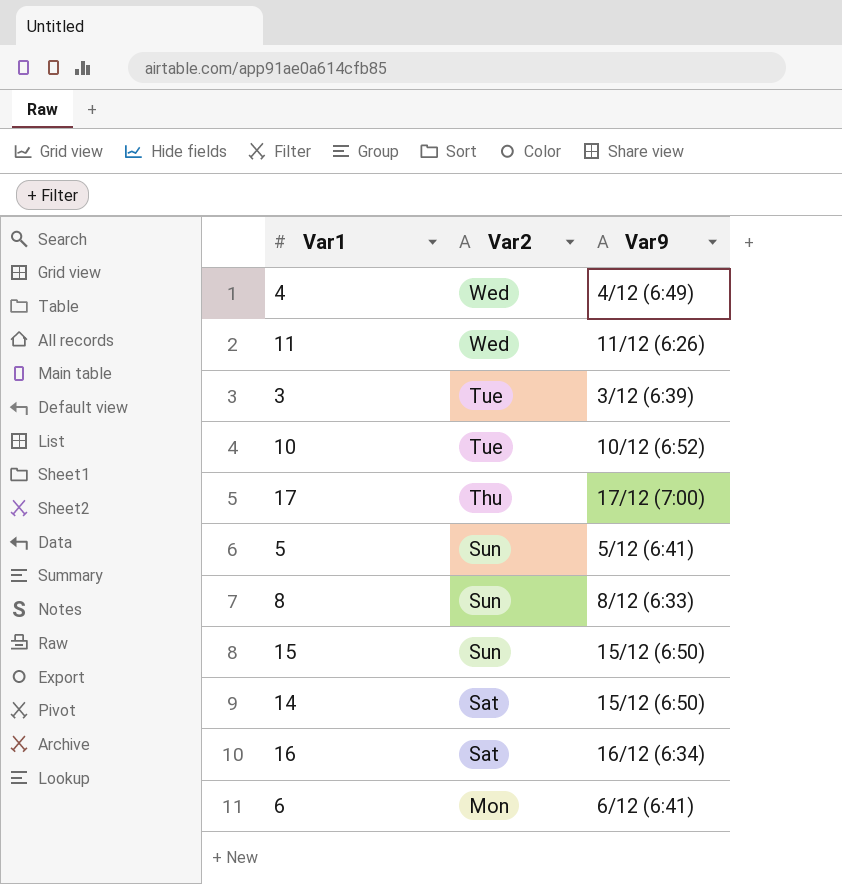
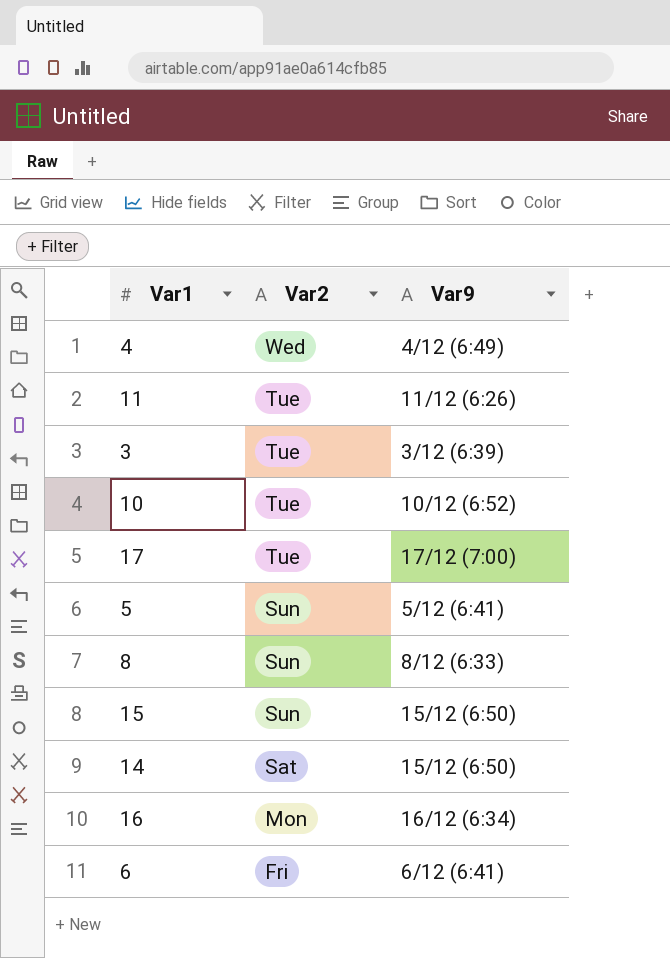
11 | Var2: Wed -> Tue
17 | Var2: Thu -> Tue
16 | Var2: Sat -> Mon
6 | Var2: Mon -> Fri

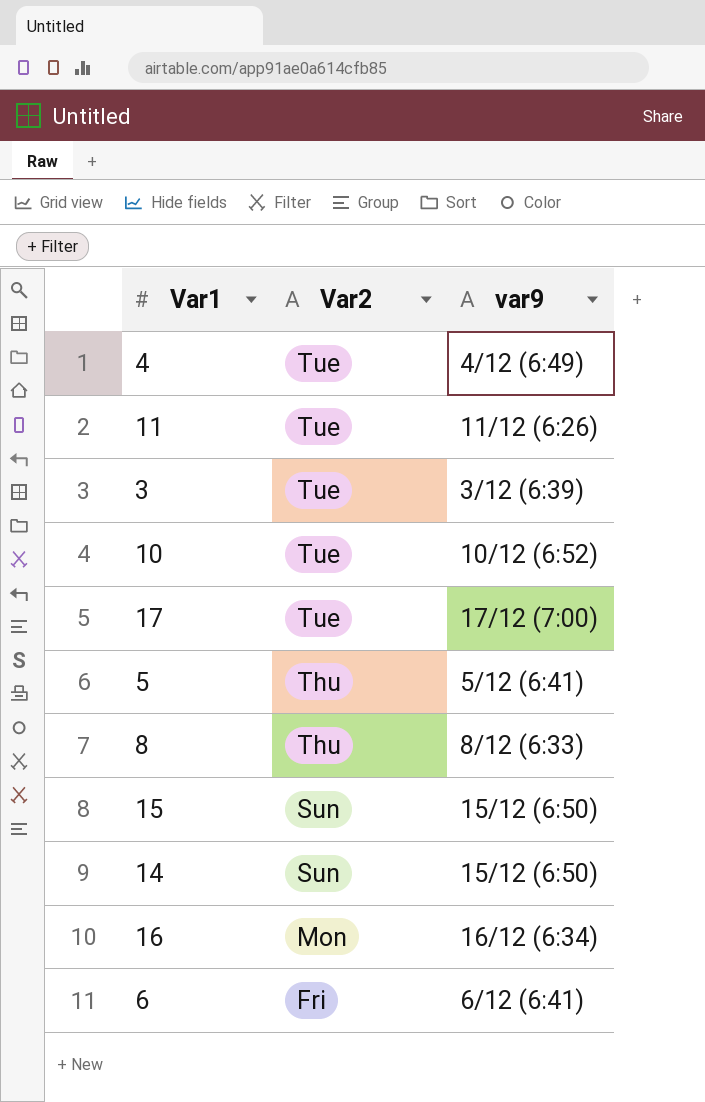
column name: Var9 -> var9
4 | Var2: Wed -> Tue
5 | Var2: Sun -> Thu
8 | Var2: Sun -> Thu
14 | Var2: Sat -> Sun

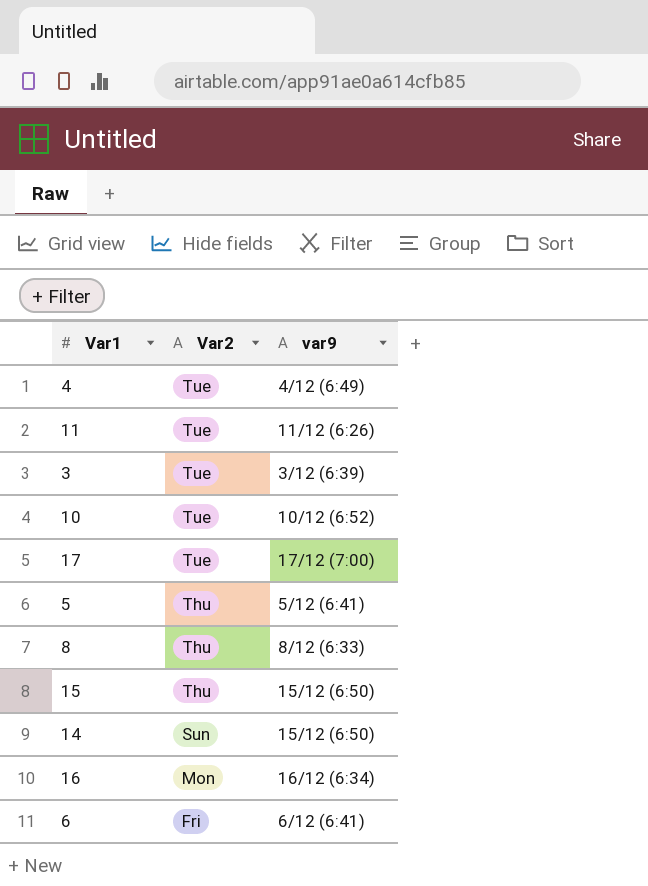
15 | Var2: Sun -> Thu

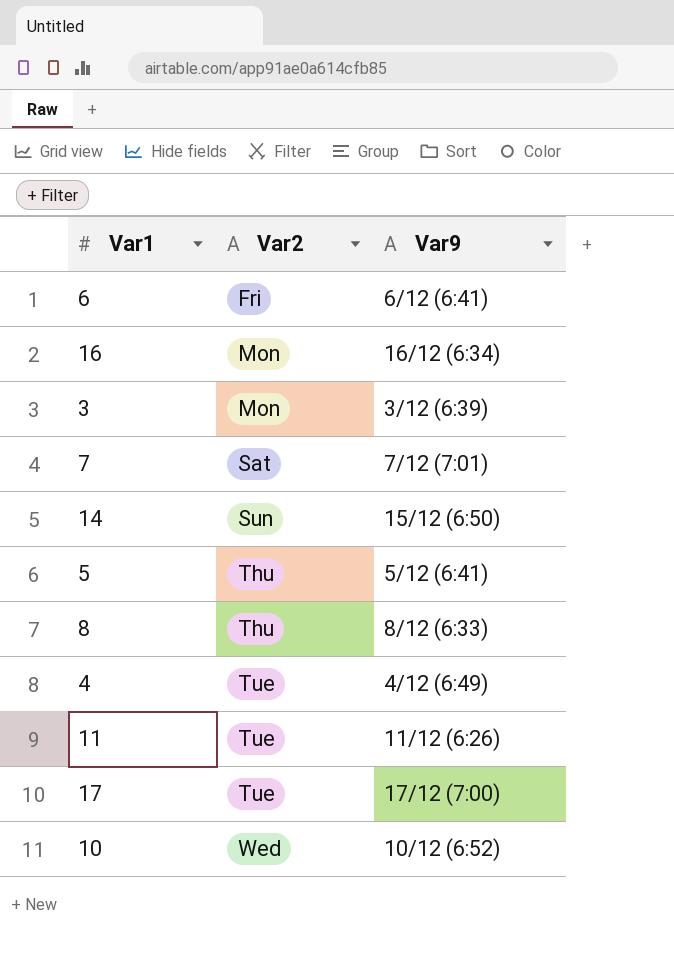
row order: Var2 descending -> Var2 ascending
column name: var9 -> Var9
row 15: Thu | 15/12 (6:50) -> none
3 | Var2: Tue -> Mon
row 7: none -> Sat | 7/12 (7:01)
10 | Var2: Tue -> Wed

